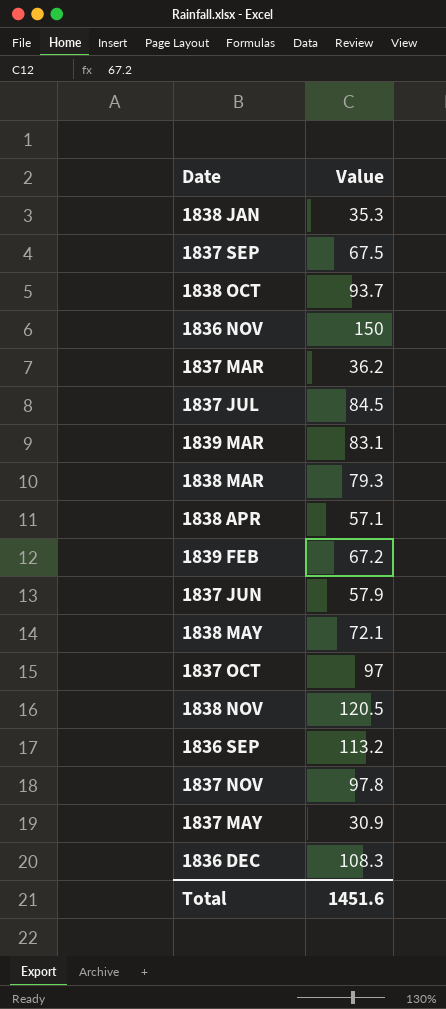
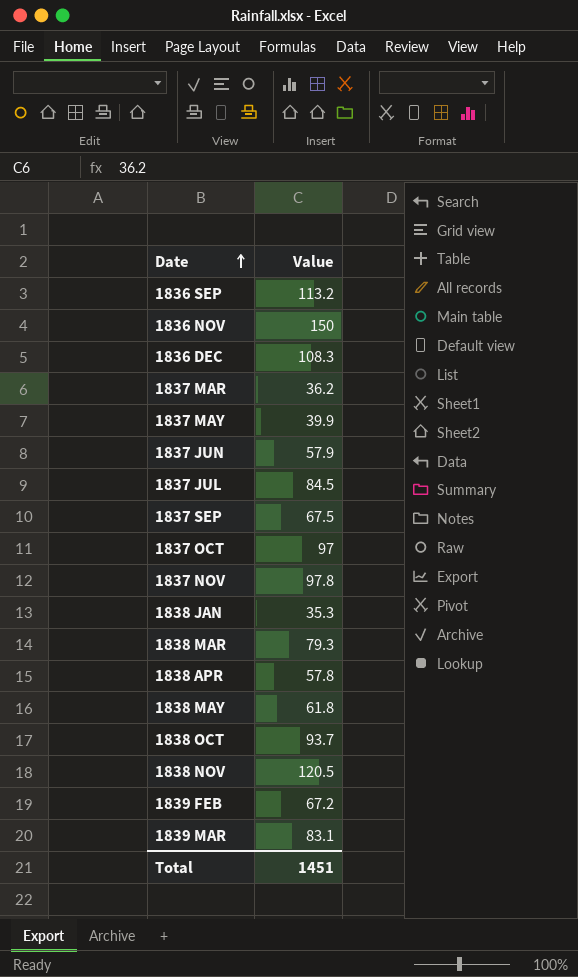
row order: none -> Date ascending
1837 MAY | Value: 30.9 -> 39.9
1838 APR | Value: 57.1 -> 57.8
1838 MAY | Value: 72.1 -> 61.8
Total | Value: 1451.6 -> 1451

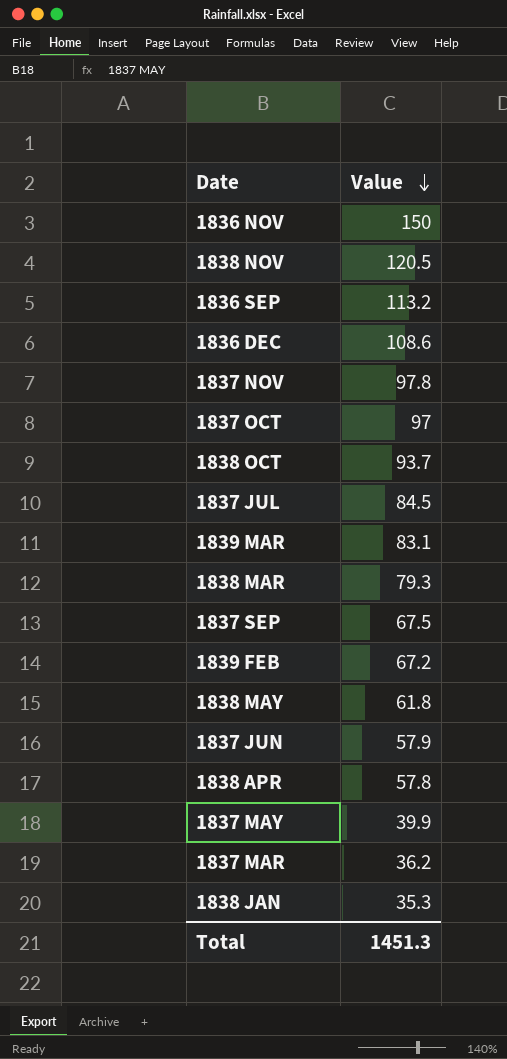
row order: Date ascending -> Value descending
1836 DEC | Value: 108.3 -> 108.6
Total | Value: 1451 -> 1451.3

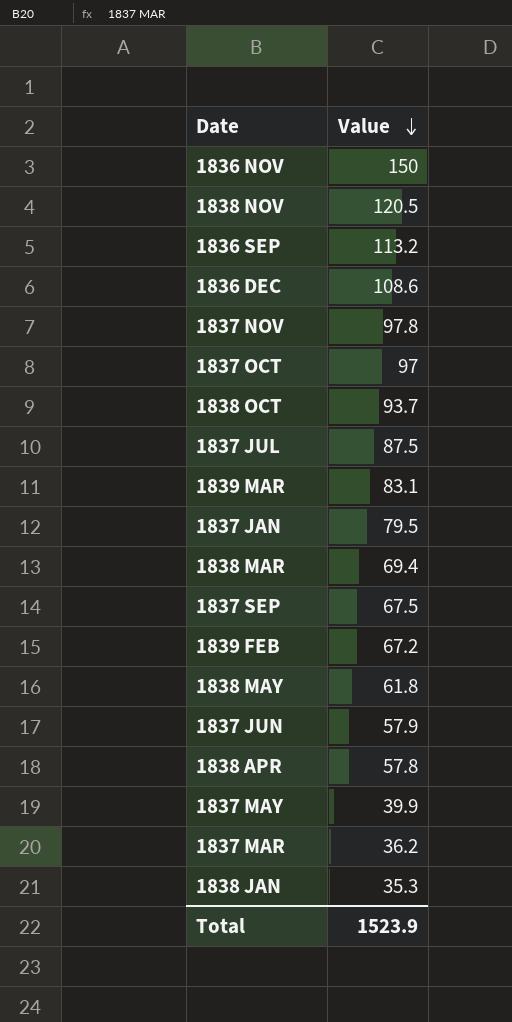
1837 JUL | Value: 84.5 -> 87.5
row 1837 JAN: none -> 79.5
1838 MAR | Value: 79.3 -> 69.4
Total | Value: 1451.3 -> 1523.9

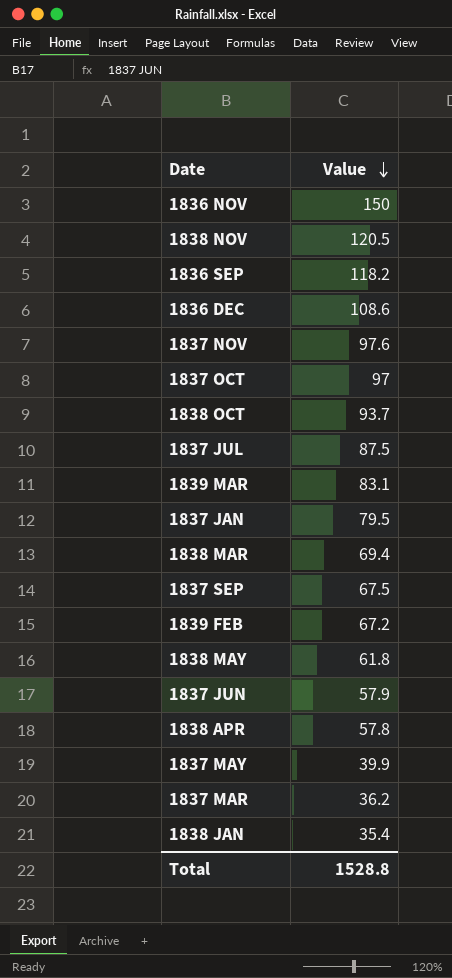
1836 SEP | Value: 113.2 -> 118.2
1837 NOV | Value: 97.8 -> 97.6
1838 JAN | Value: 35.3 -> 35.4
Total | Value: 1523.9 -> 1528.8

